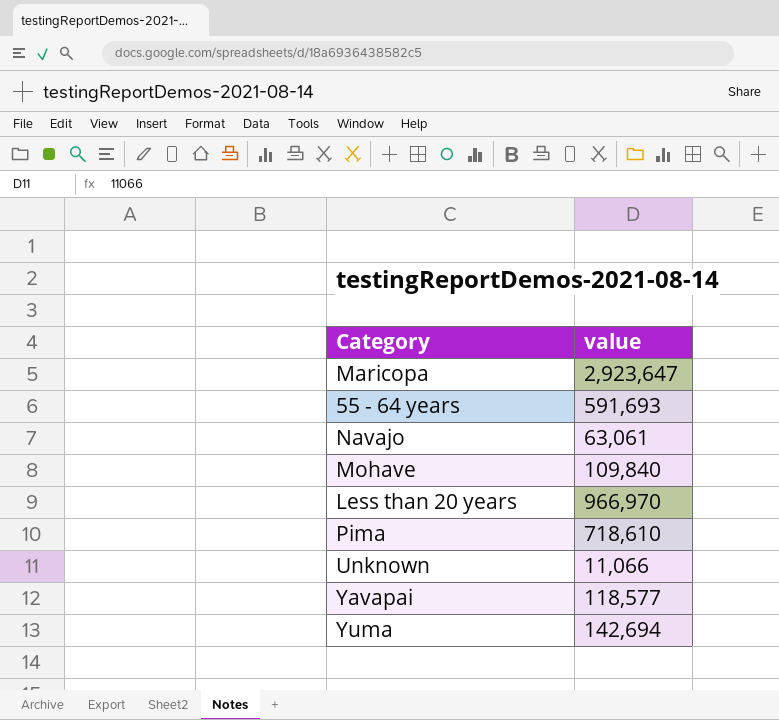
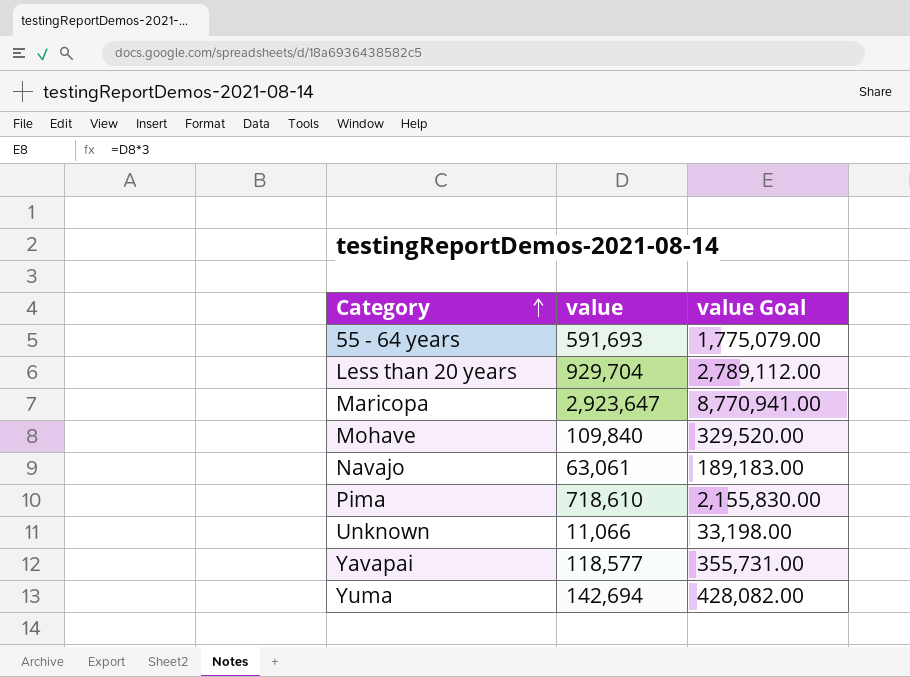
row order: none -> Category ascending
column value Goal | formula: none -> [value] * 3
Less than 20 years | value: 966,970 -> 929,704

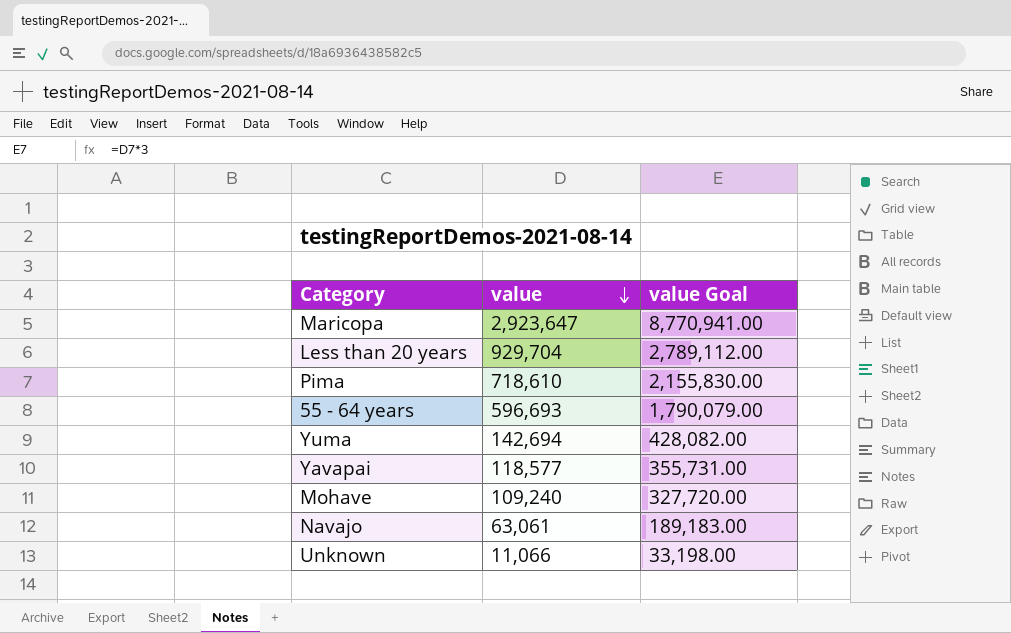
row order: Category ascending -> value descending
55 - 64 years | value: 591,693 -> 596,693
55 - 64 years | value Goal: 1,775,079.00 -> 1,790,079.00
Mohave | value: 109,840 -> 109,240
Mohave | value Goal: 329,520.00 -> 327,720.00

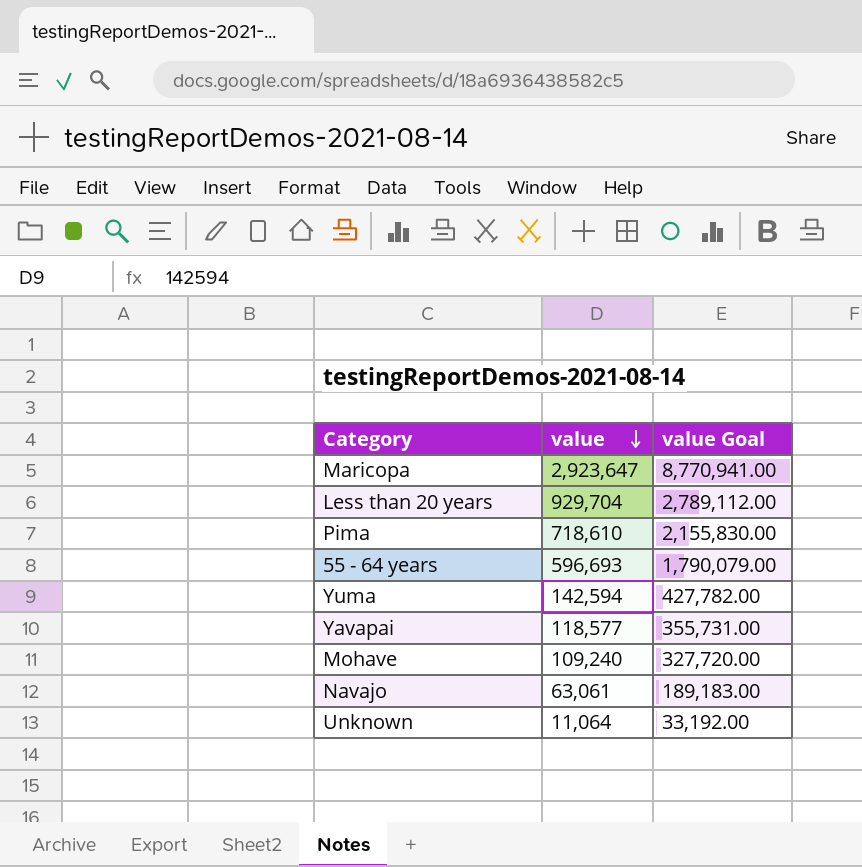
Yuma | value: 142,694 -> 142,594
Yuma | value Goal: 428,082.00 -> 427,782.00
Unknown | value: 11,066 -> 11,064
Unknown | value Goal: 33,198.00 -> 33,192.00

